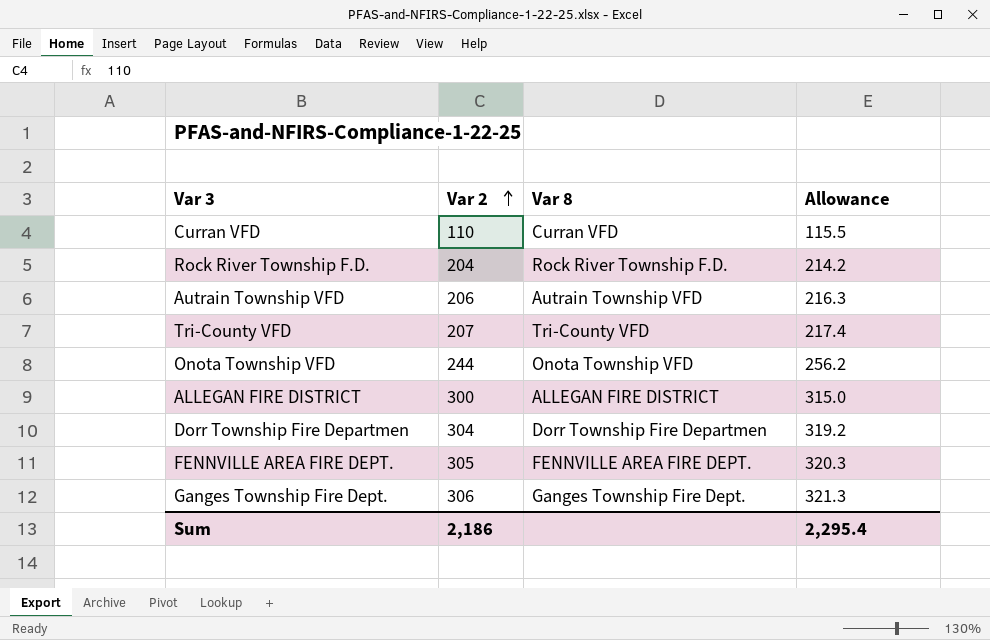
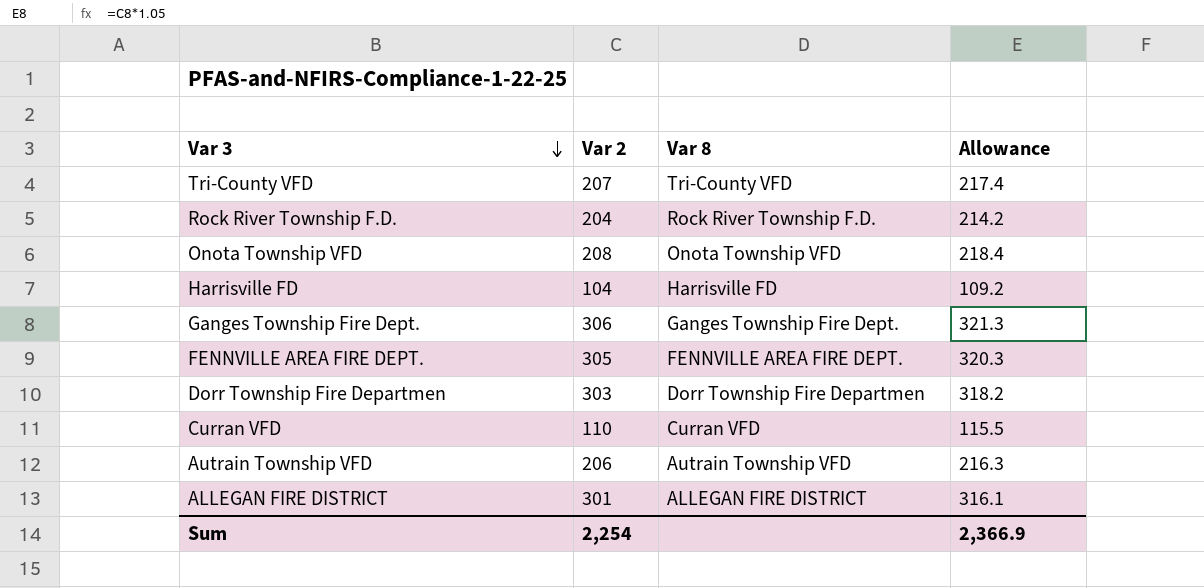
row order: Var 2 ascending -> Var 3 descending
Onota Township VFD | Var 2: 244 -> 208
Onota Township VFD | Allowance: 256.2 -> 218.4
row Harrisville FD: none -> 104 | Harrisville FD | 109.2
Dorr Township Fire Departmen | Var 2: 304 -> 303
Dorr Township Fire Departmen | Allowance: 319.2 -> 318.2
ALLEGAN FIRE DISTRICT | Var 2: 300 -> 301
ALLEGAN FIRE DISTRICT | Allowance: 315.0 -> 316.1
Sum | Var 2: 2,186 -> 2,254
Sum | Allowance: 2,295.4 -> 2,366.9

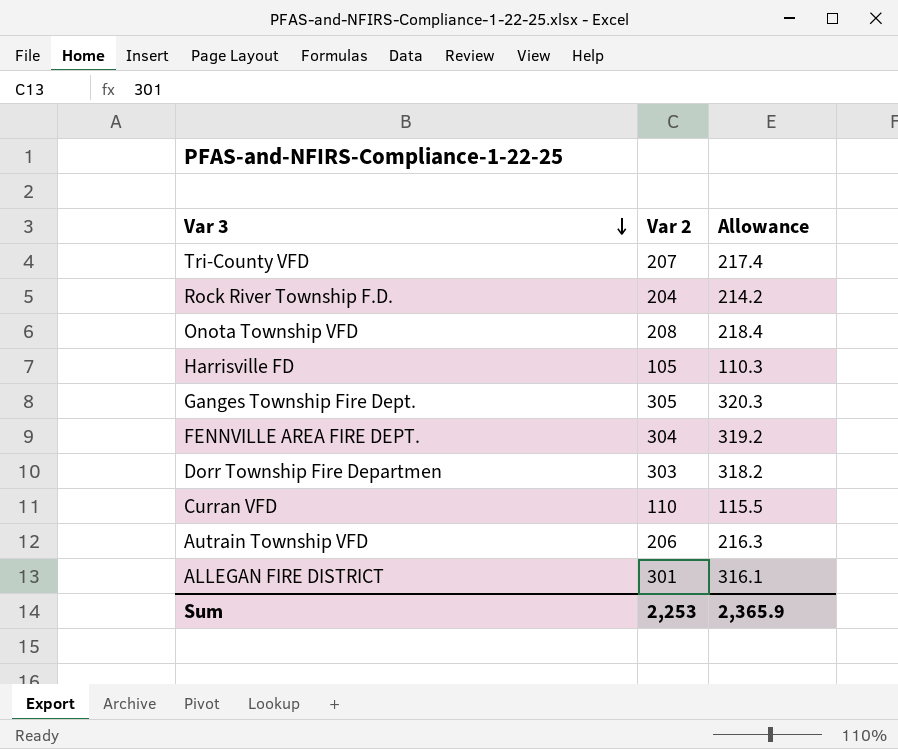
column Var 8 | position: 3 -> none
Harrisville FD | Var 2: 104 -> 105
Harrisville FD | Allowance: 109.2 -> 110.3
Ganges Township Fire Dept. | Var 2: 306 -> 305
Ganges Township Fire Dept. | Allowance: 321.3 -> 320.3
FENNVILLE AREA FIRE DEPT. | Var 2: 305 -> 304
FENNVILLE AREA FIRE DEPT. | Allowance: 320.3 -> 319.2
Sum | Var 2: 2,254 -> 2,253
Sum | Allowance: 2,366.9 -> 2,365.9

